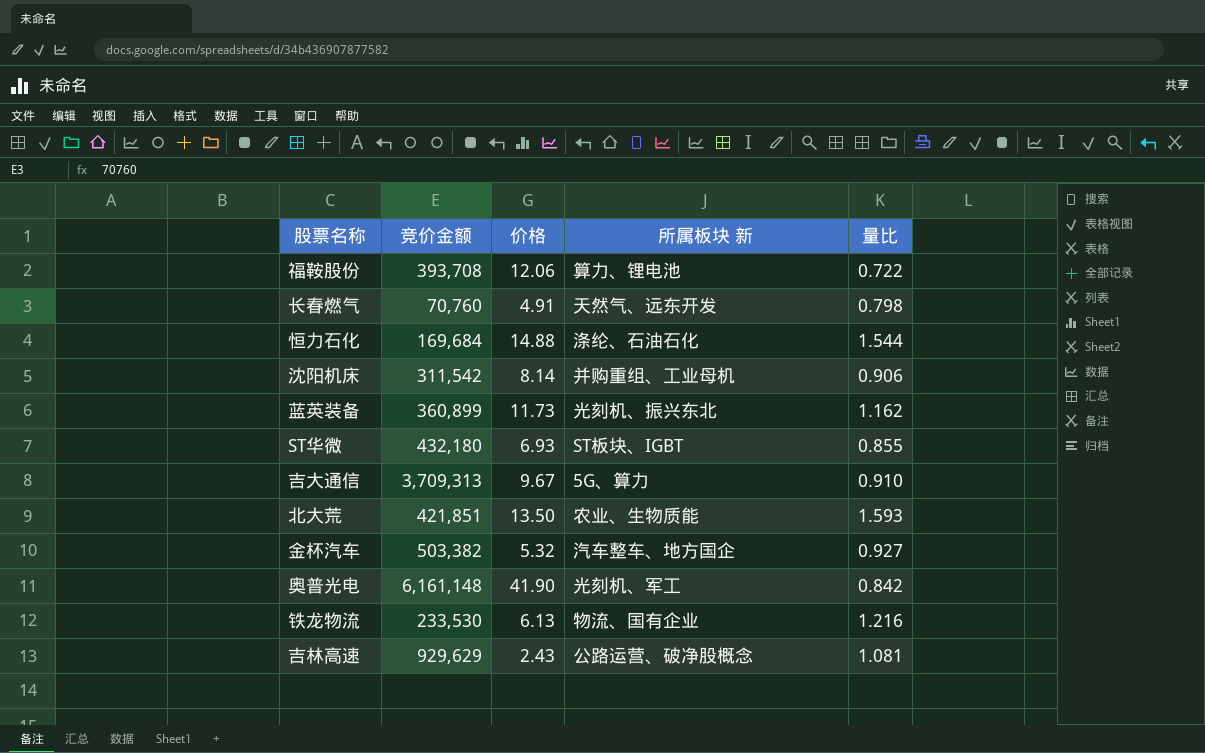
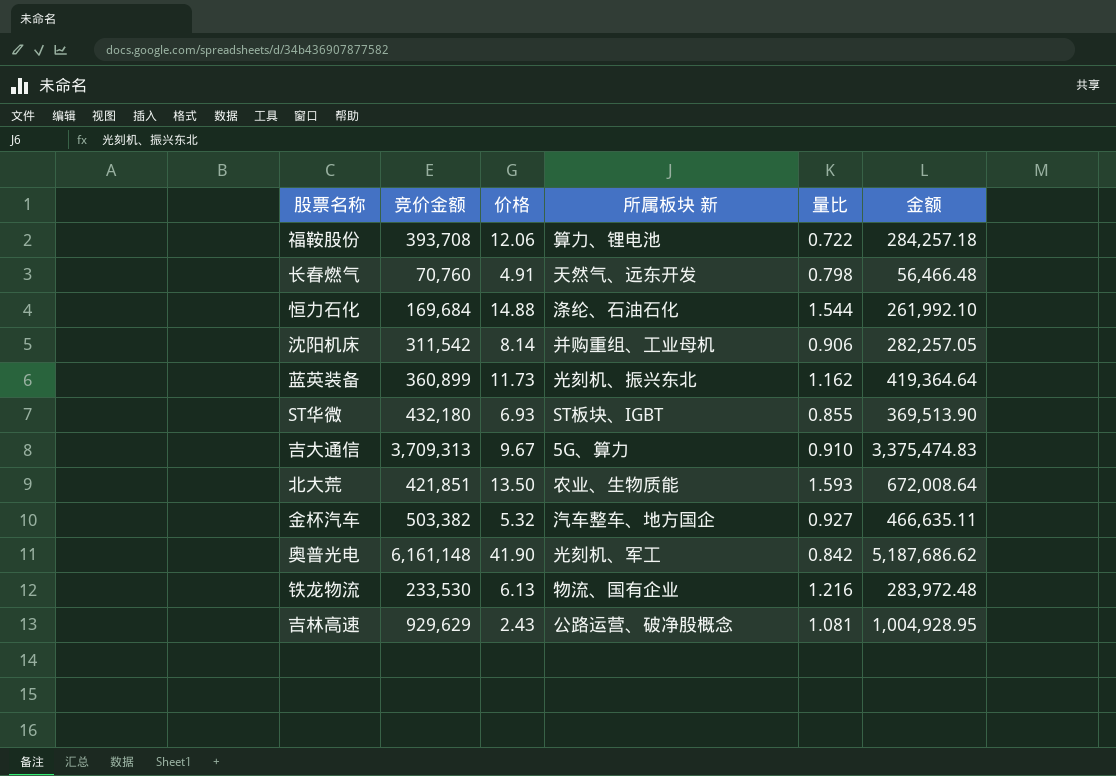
column 金额 | formula: none -> [竞价金额] * [量比]

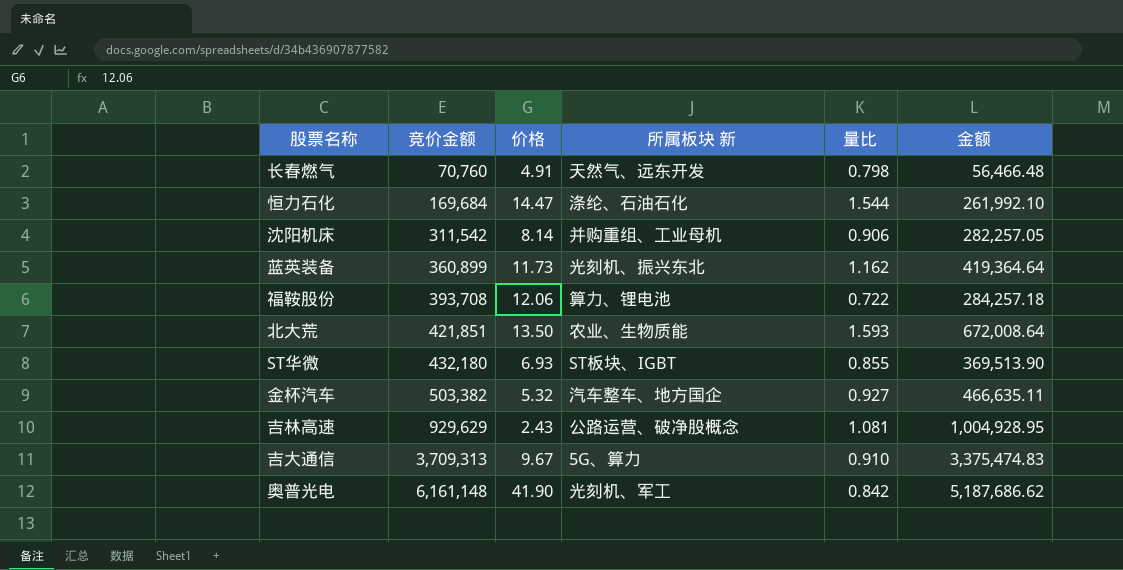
row order: none -> 竞价金额 ascending
row 铁龙物流: 233,530 | 6.13 | 物流、国有企业 | 1.216 | 283,972.48 -> none
恒力石化 | 价格: 14.88 -> 14.47

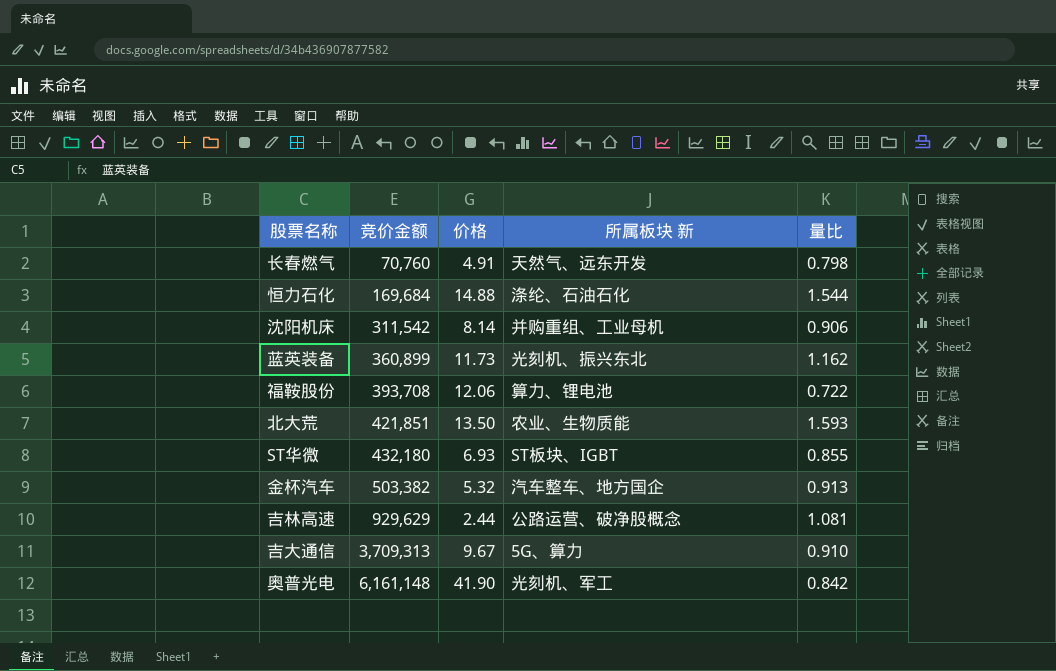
column 金额 | formula: [竞价金额] * [量比] -> none
恒力石化 | 价格: 14.47 -> 14.88
金杯汽车 | 量比: 0.927 -> 0.913
吉林高速 | 价格: 2.43 -> 2.44

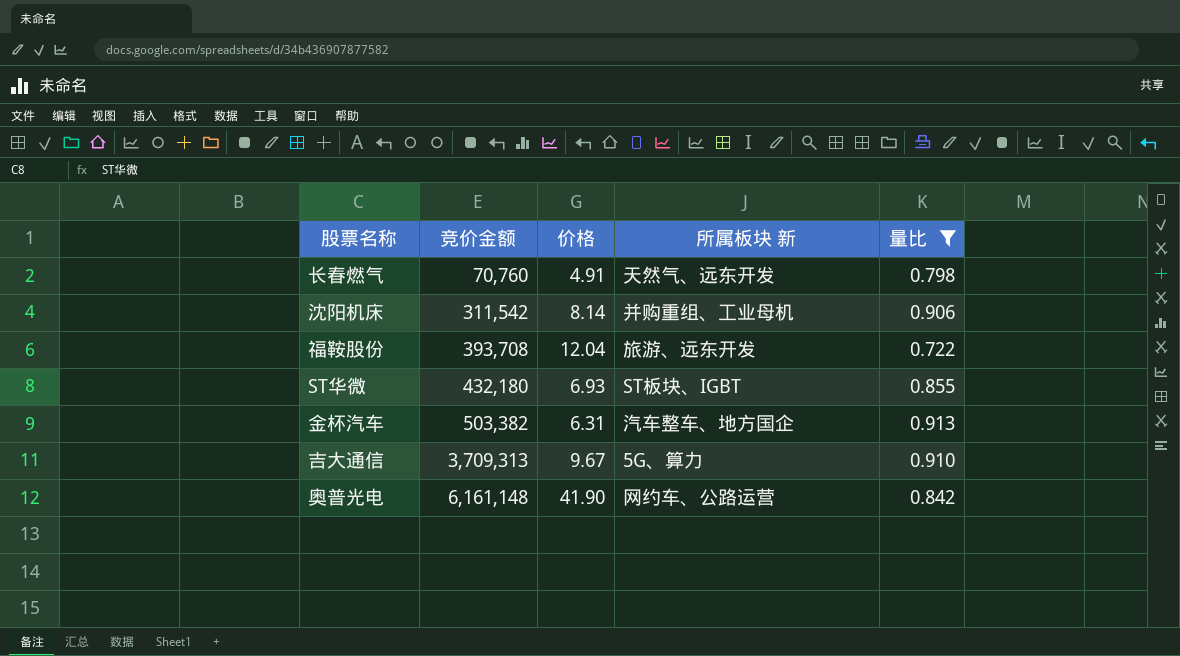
filter: none -> 量比 <= 0.913
福鞍股份 | 价格: 12.06 -> 12.04
福鞍股份 | 所属板块 新: 算力、锂电池 -> 旅游、远东开发
金杯汽车 | 价格: 5.32 -> 6.31
奥普光电 | 所属板块 新: 光刻机、军工 -> 网约车、公路运营

